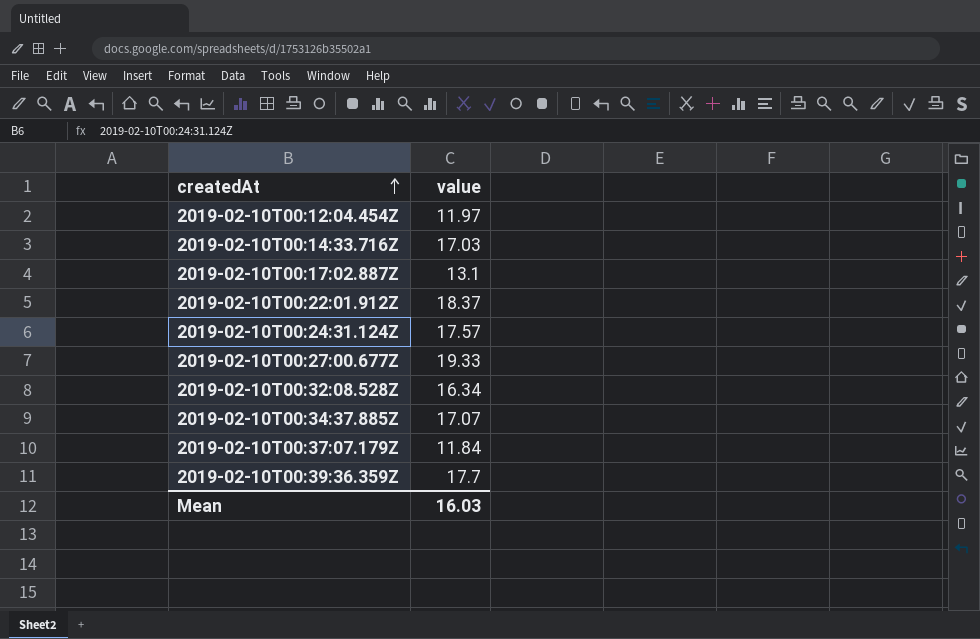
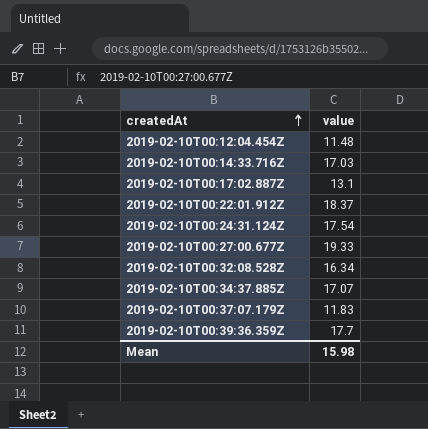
2019-02-10T00:12:04.454Z | value: 11.97 -> 11.48
2019-02-10T00:24:31.124Z | value: 17.57 -> 17.54
2019-02-10T00:37:07.179Z | value: 11.84 -> 11.83
Mean | value: 16.03 -> 15.98

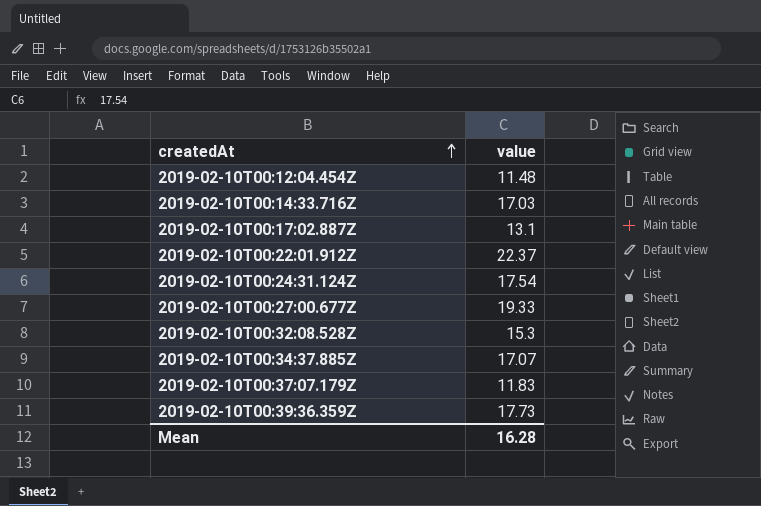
2019-02-10T00:22:01.912Z | value: 18.37 -> 22.37
2019-02-10T00:32:08.528Z | value: 16.34 -> 15.3
2019-02-10T00:39:36.359Z | value: 17.7 -> 17.73
Mean | value: 15.98 -> 16.28

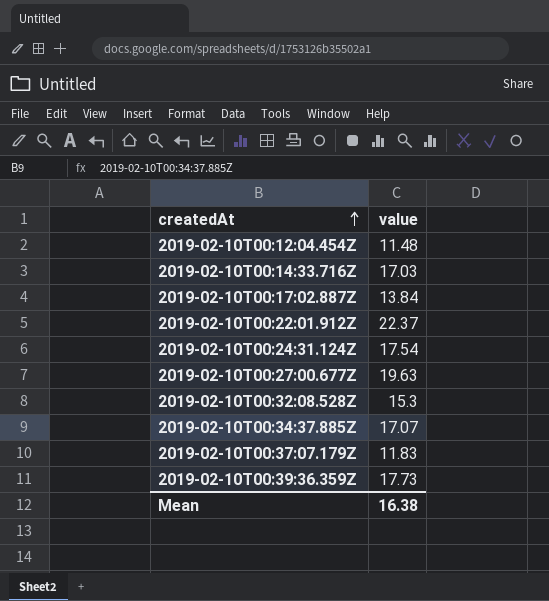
2019-02-10T00:17:02.887Z | value: 13.1 -> 13.84
2019-02-10T00:27:00.677Z | value: 19.33 -> 19.63
Mean | value: 16.28 -> 16.38

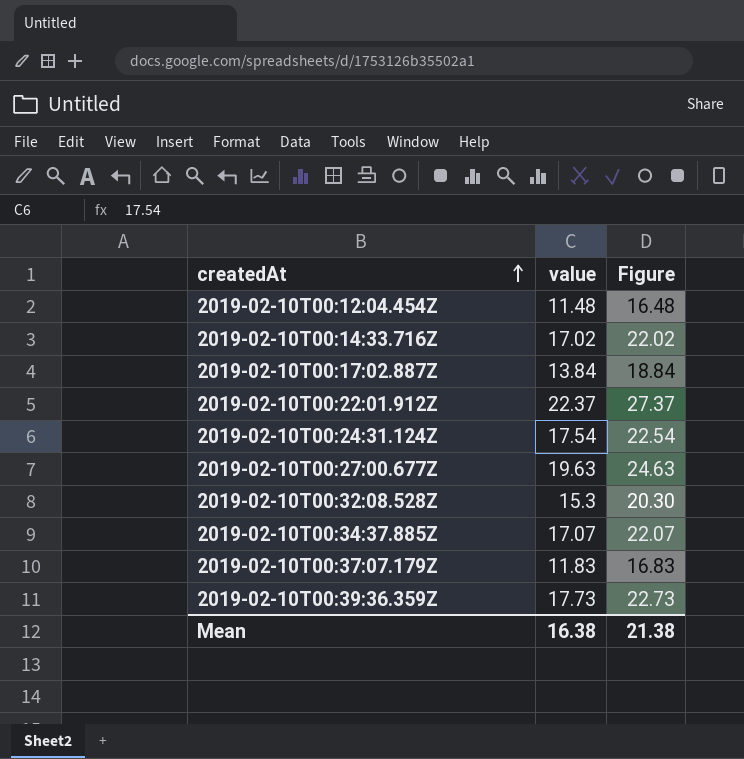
column Figure | formula: none -> [value] + 5
2019-02-10T00:14:33.716Z | value: 17.03 -> 17.02

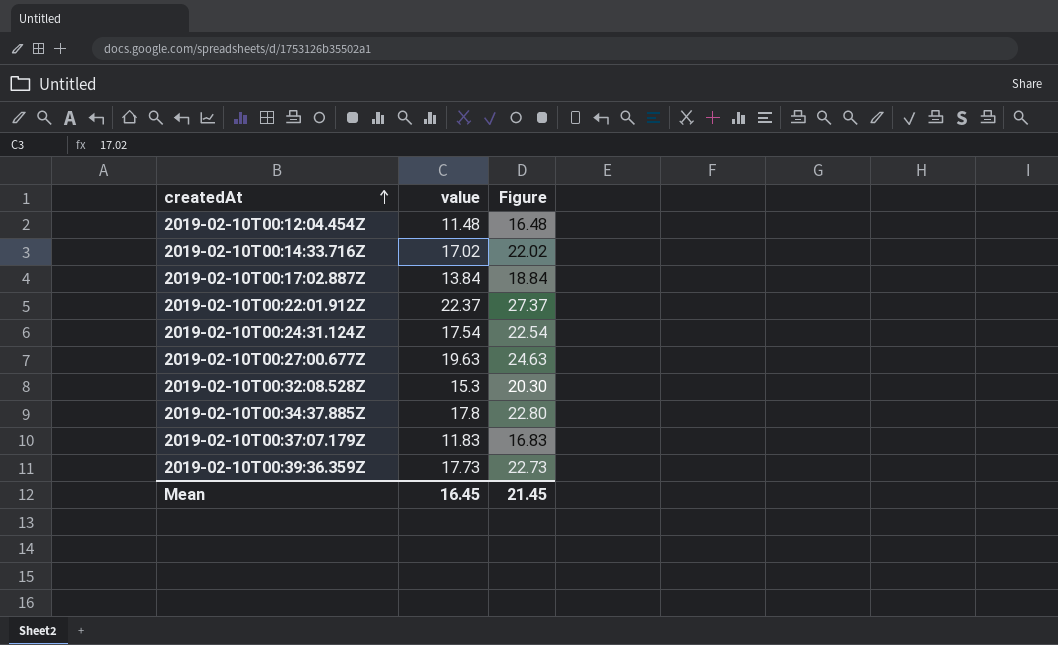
2019-02-10T00:34:37.885Z | value: 17.07 -> 17.8
2019-02-10T00:34:37.885Z | Figure: 22.07 -> 22.80
Mean | value: 16.38 -> 16.45
Mean | Figure: 21.38 -> 21.45

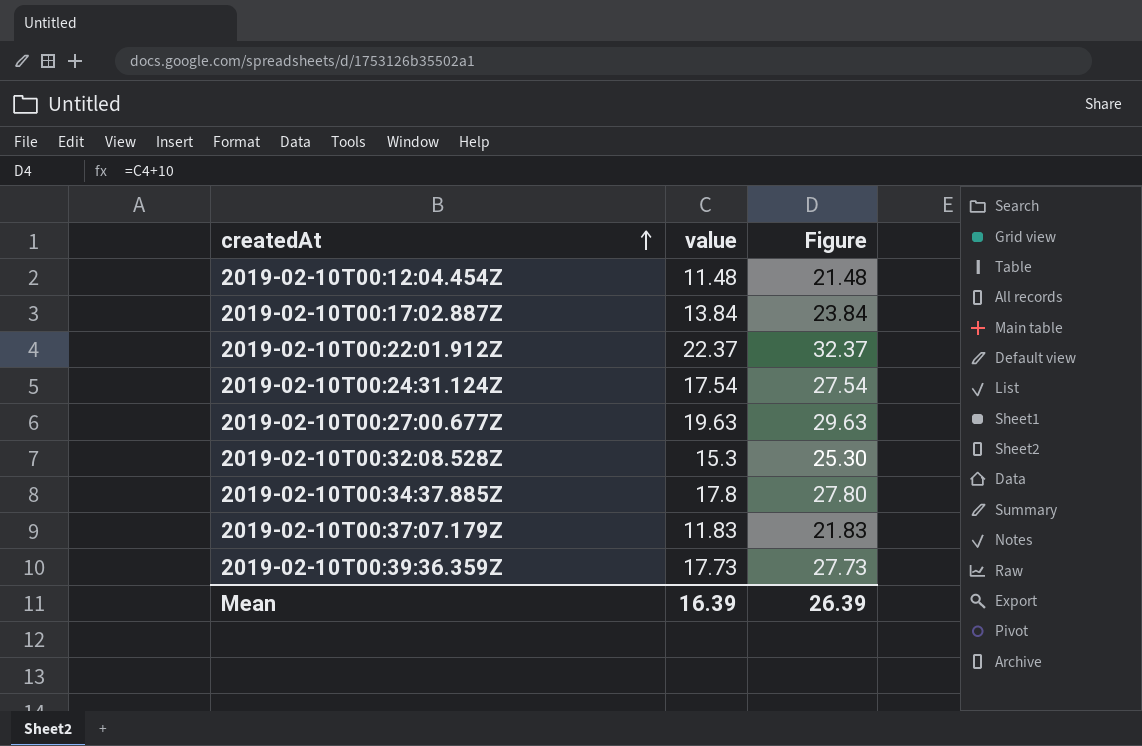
column Figure | formula: [value] + 5 -> [value] + 10
row 2019-02-10T00:14:33.716Z: 17.02 | 22.02 -> none
Mean | value: 16.45 -> 16.39
Mean | Figure: 21.45 -> 26.39

